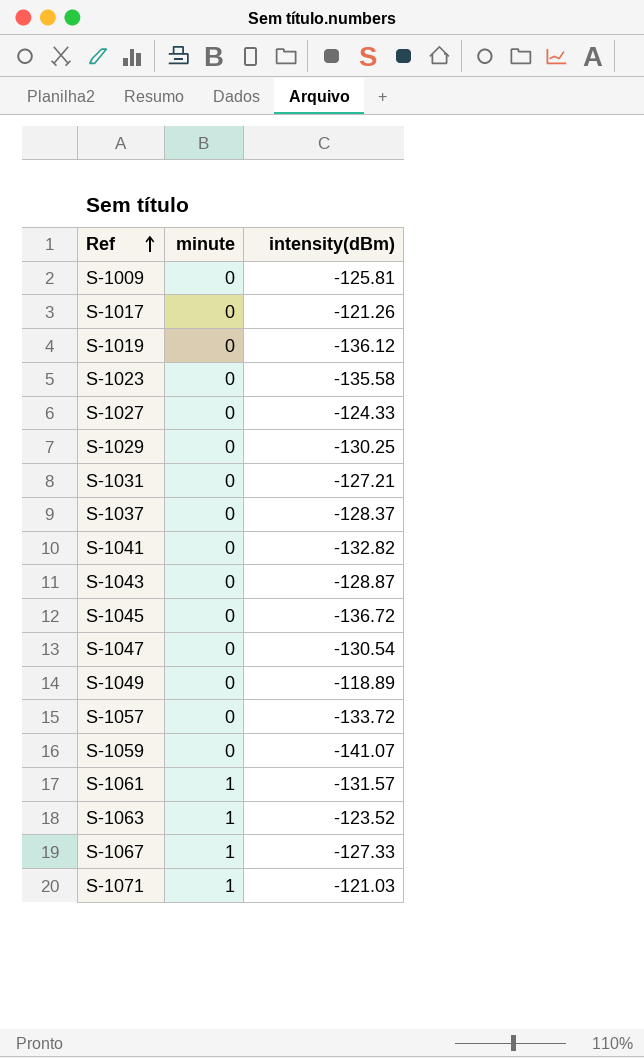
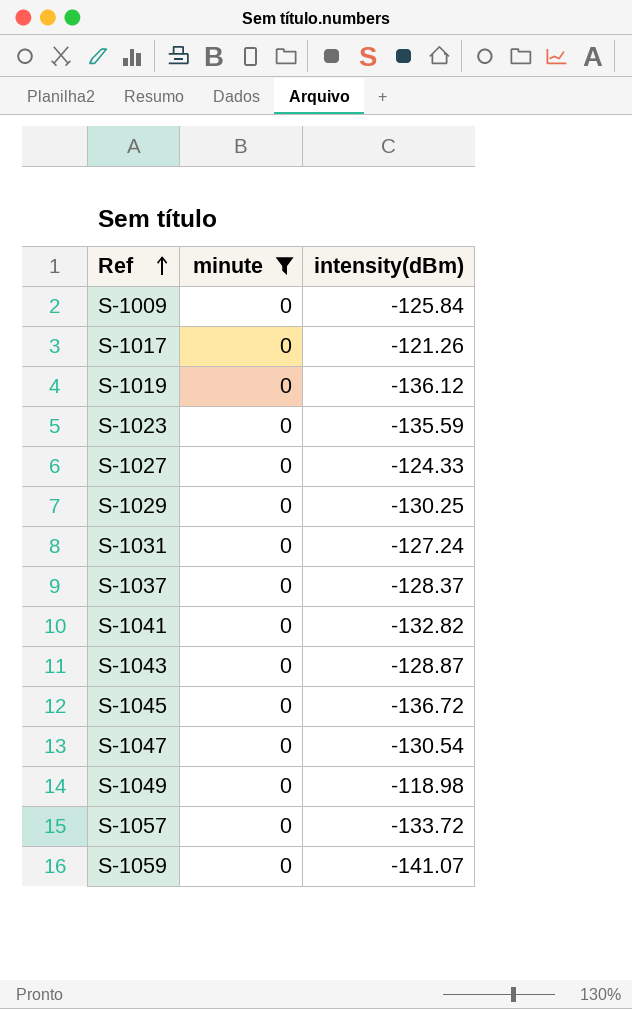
filter: none -> minute = 0
S-1009 | intensity(dBm): -125.81 -> -125.84
S-1023 | intensity(dBm): -135.58 -> -135.59
S-1031 | intensity(dBm): -127.21 -> -127.24
S-1049 | intensity(dBm): -118.89 -> -118.98

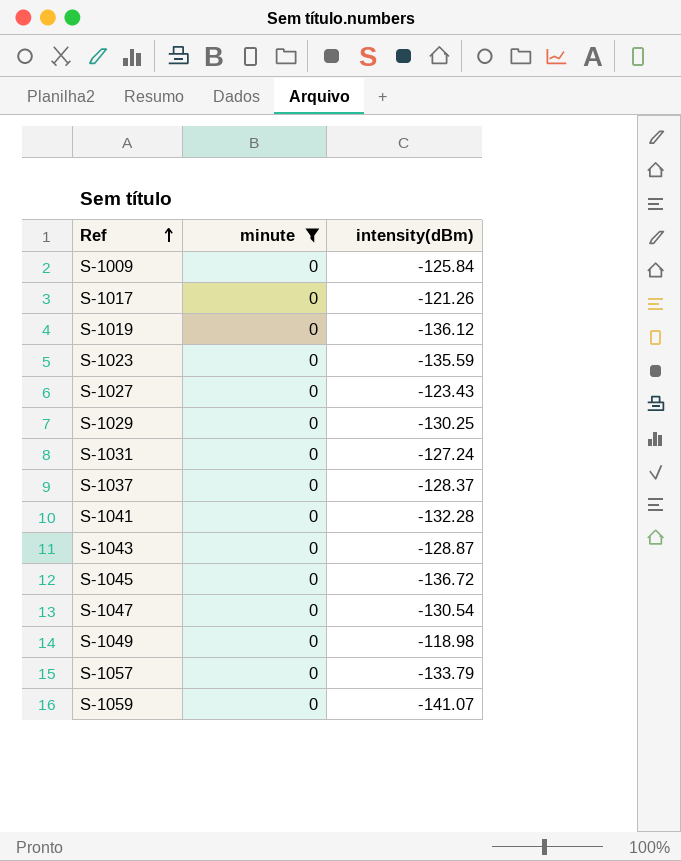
S-1027 | intensity(dBm): -124.33 -> -123.43
S-1041 | intensity(dBm): -132.82 -> -132.28
S-1057 | intensity(dBm): -133.72 -> -133.79

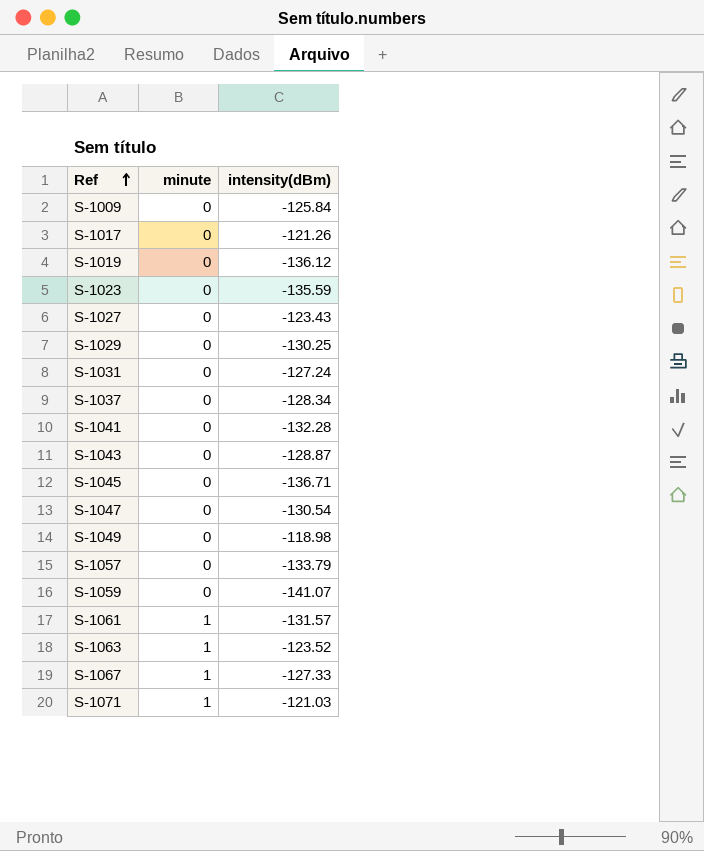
filter: minute = 0 -> none
S-1037 | intensity(dBm): -128.37 -> -128.34
S-1045 | intensity(dBm): -136.72 -> -136.71

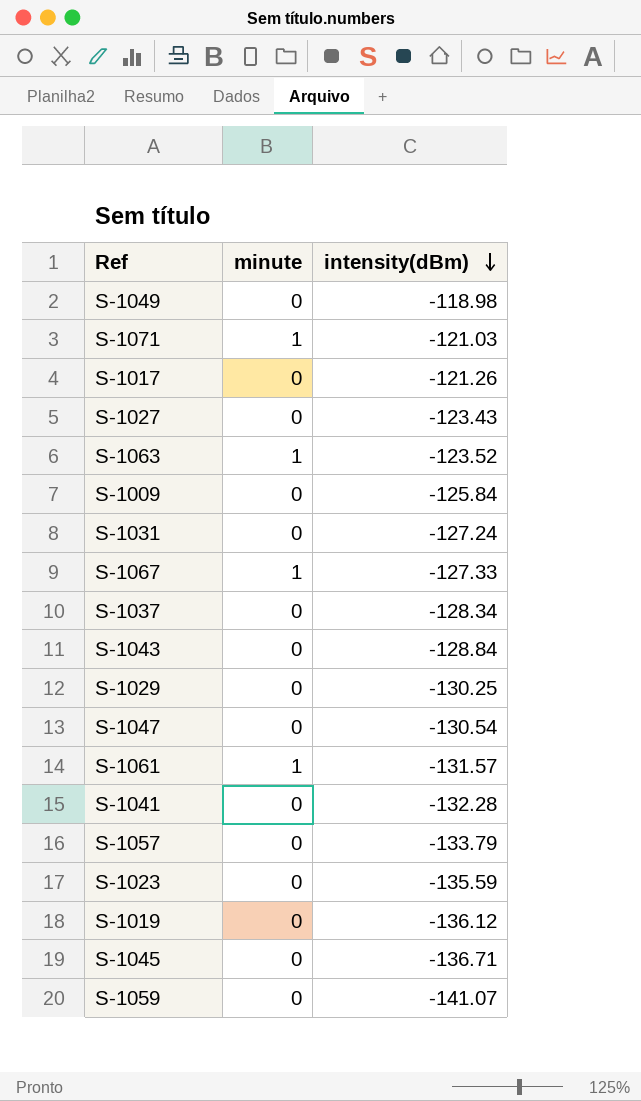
row order: Ref ascending -> intensity(dBm) descending
S-1043 | intensity(dBm): -128.87 -> -128.84

